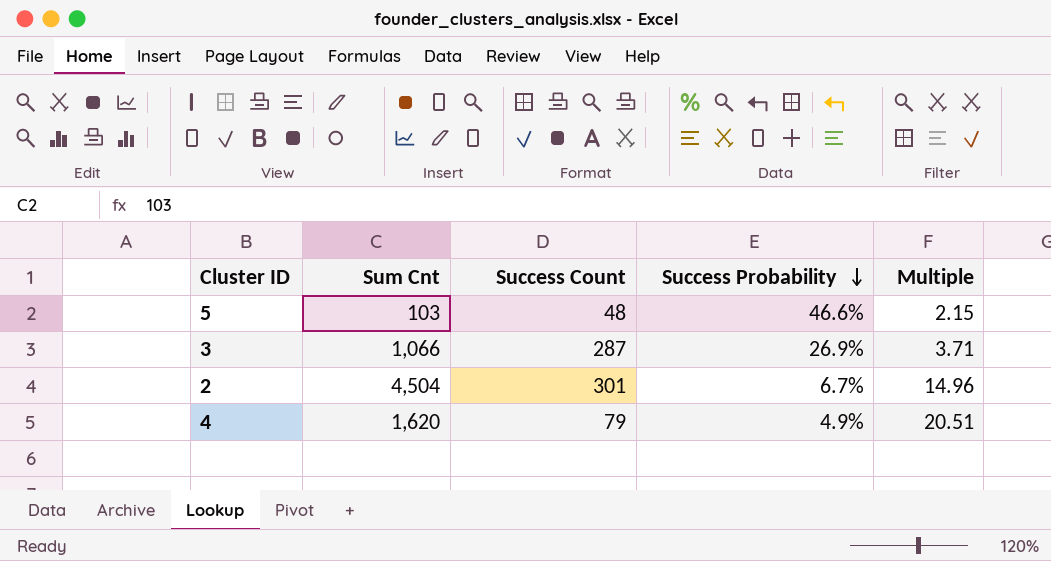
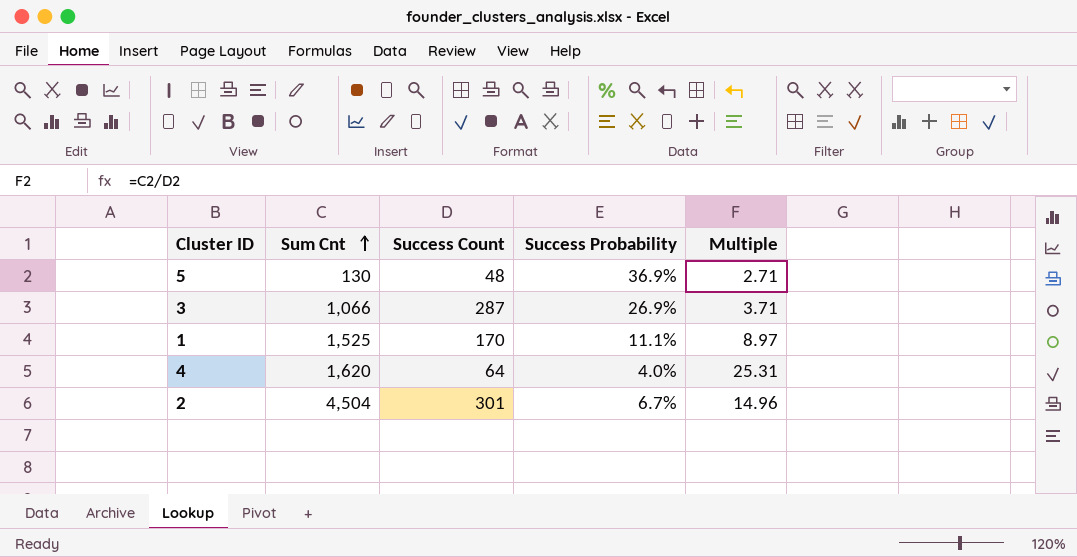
row order: Success Probability descending -> Sum Cnt ascending
5 | Sum Cnt: 103 -> 130
5 | Success Probability: 46.6% -> 36.9%
5 | Multiple: 2.15 -> 2.71
row 1: none -> 1,525 | 170 | 11.1% | 8.97
4 | Success Count: 79 -> 64
4 | Success Probability: 4.9% -> 4.0%
4 | Multiple: 20.51 -> 25.31

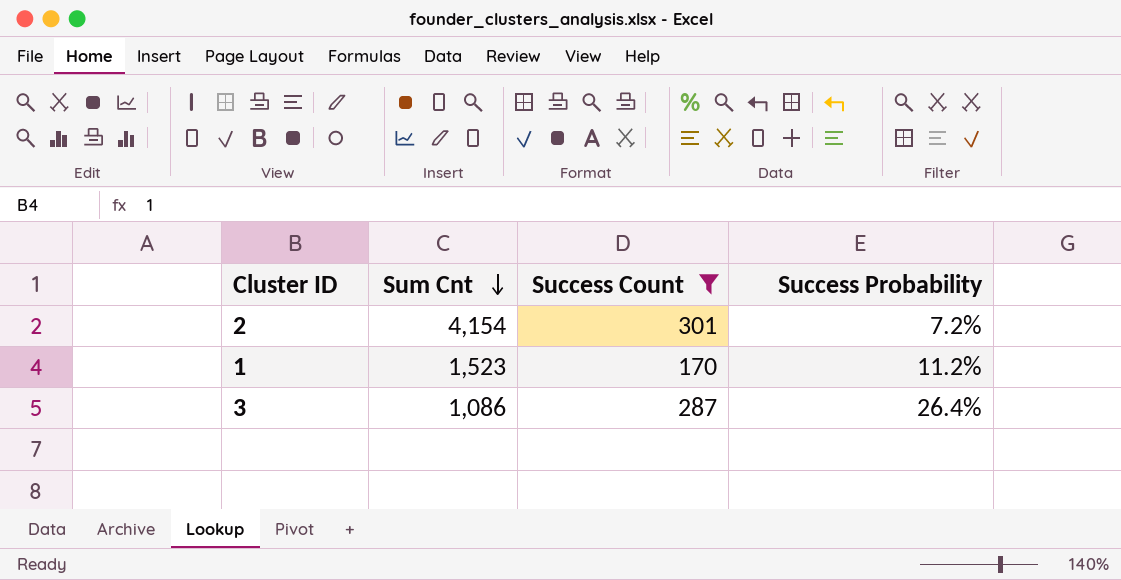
filter: none -> Success Count >= 170
row order: Sum Cnt ascending -> Sum Cnt descending
column Multiple | formula: [Sum Cnt] / [Success Count] -> none
2 | Sum Cnt: 4,504 -> 4,154
2 | Success Probability: 6.7% -> 7.2%
1 | Sum Cnt: 1,525 -> 1,523
1 | Success Probability: 11.1% -> 11.2%
3 | Sum Cnt: 1,066 -> 1,086
3 | Success Probability: 26.9% -> 26.4%

